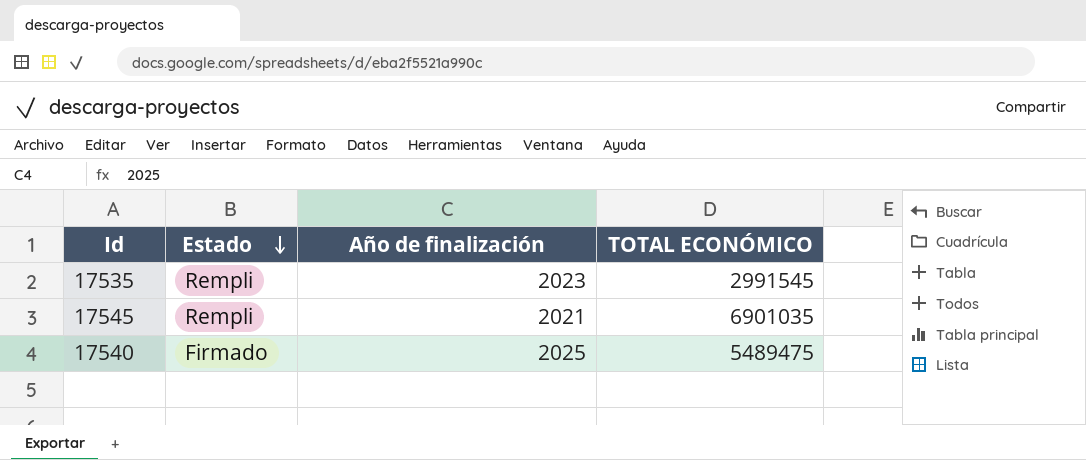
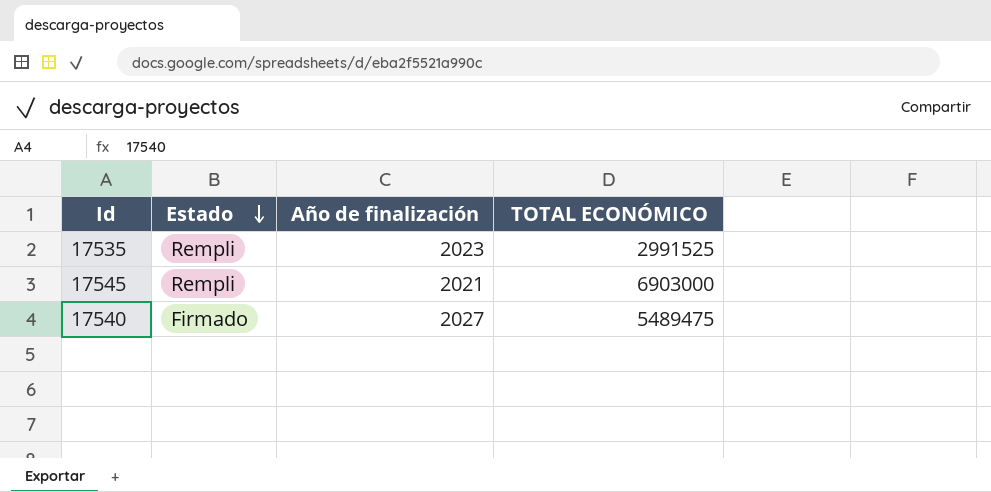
17535 | TOTAL ECONÓMICO: 2991545 -> 2991525
17545 | TOTAL ECONÓMICO: 6901035 -> 6903000
17540 | Año de finalización: 2025 -> 2027

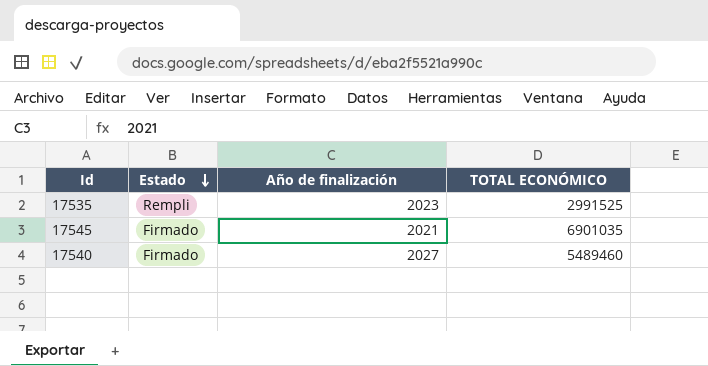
17545 | Estado: Rempli -> Firmado
17545 | TOTAL ECONÓMICO: 6903000 -> 6901035
17540 | TOTAL ECONÓMICO: 5489475 -> 5489460

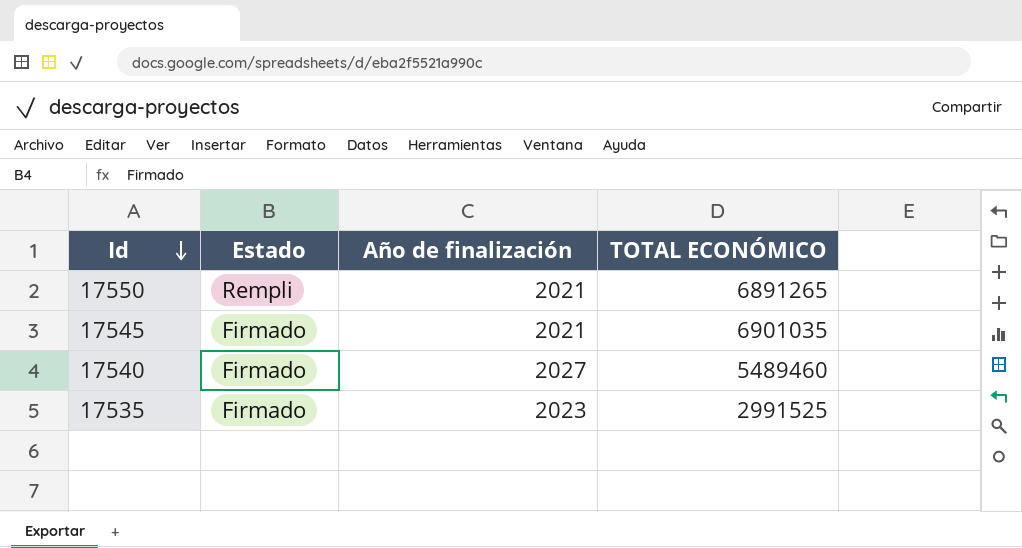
row order: Estado descending -> Id descending
row 17550: none -> Rempli | 2021 | 6891265
17535 | Estado: Rempli -> Firmado

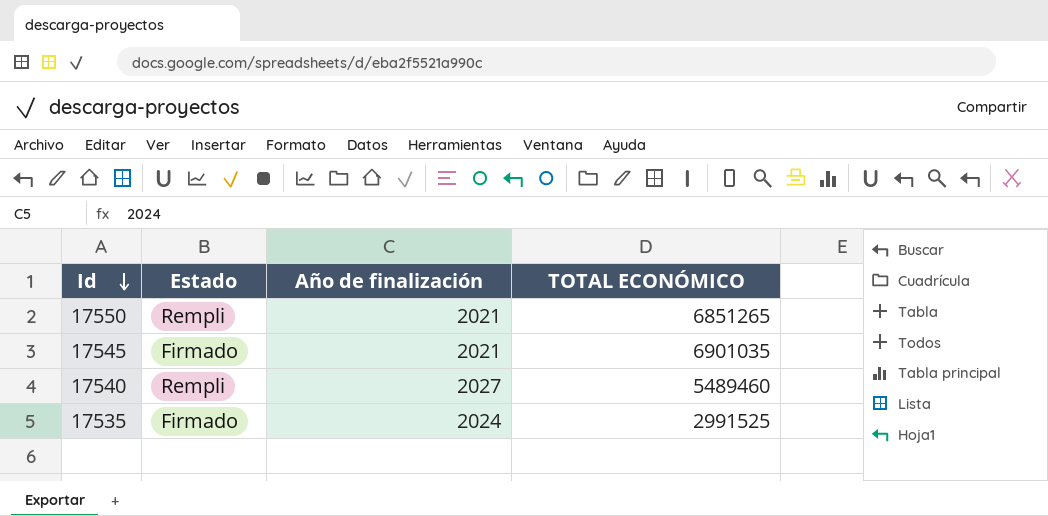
17550 | TOTAL ECONÓMICO: 6891265 -> 6851265
17540 | Estado: Firmado -> Rempli
17535 | Año de finalización: 2023 -> 2024

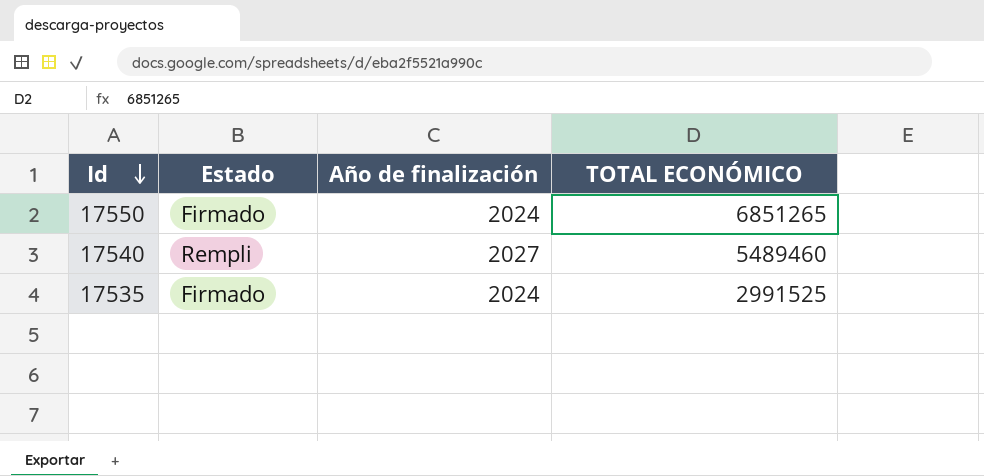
row 17545: Firmado | 2021 | 6901035 -> none
17550 | Estado: Rempli -> Firmado
17550 | Año de finalización: 2021 -> 2024

